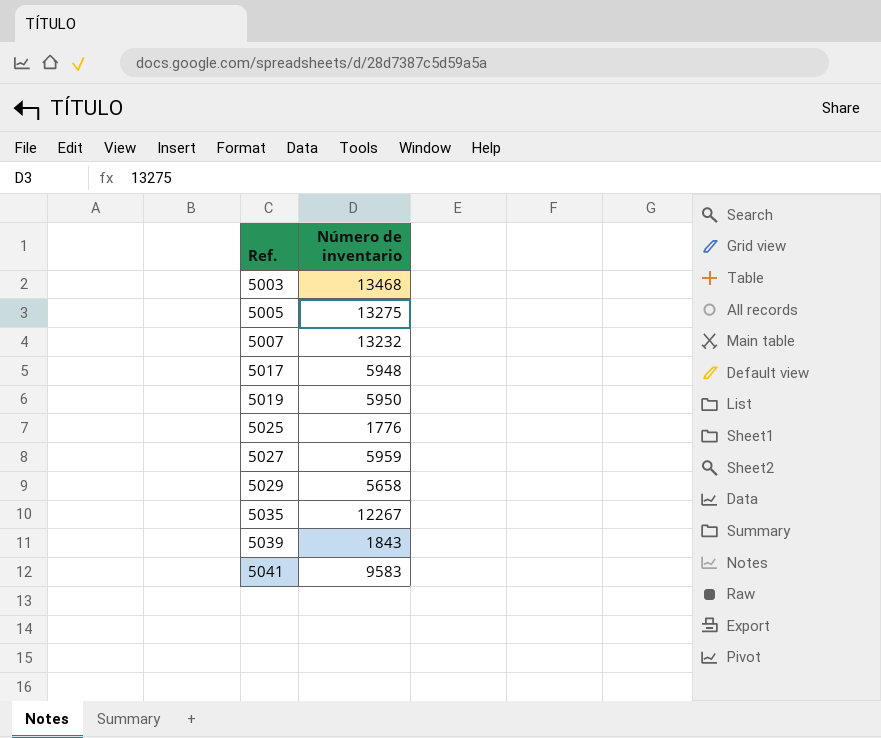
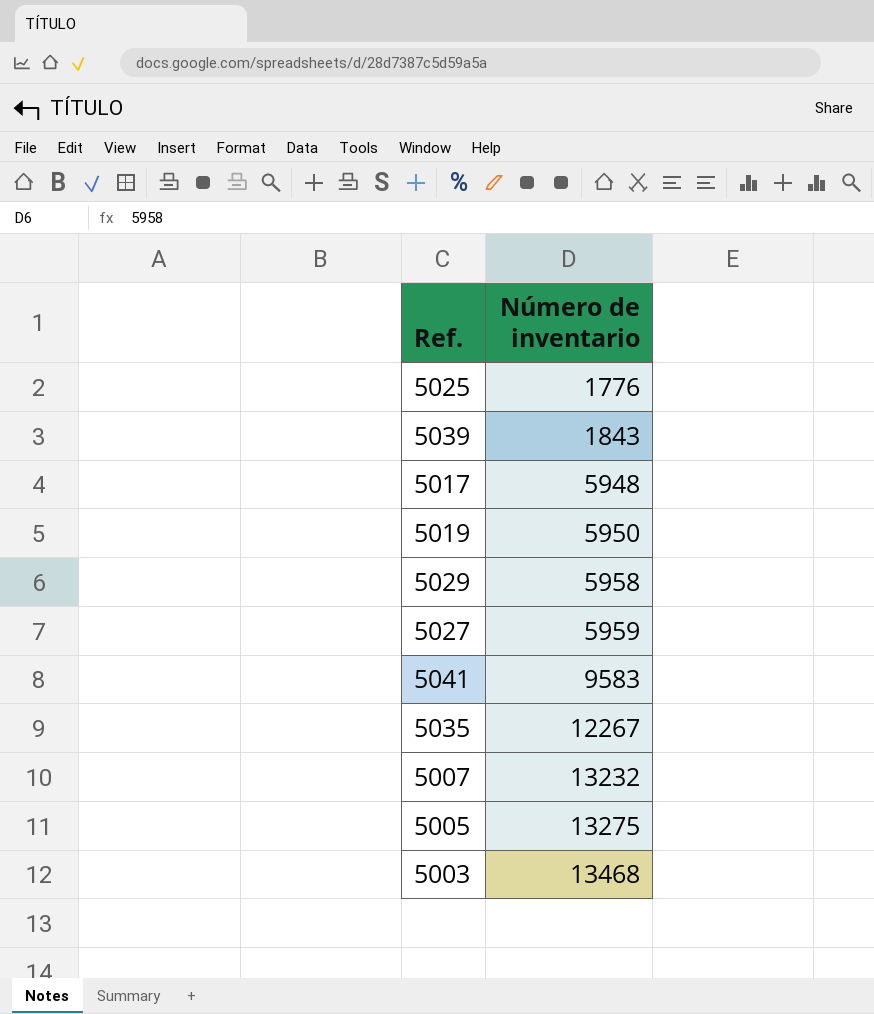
row order: Ref. ascending -> Número de inventario ascending
5029 | Número de inventario: 5658 -> 5958

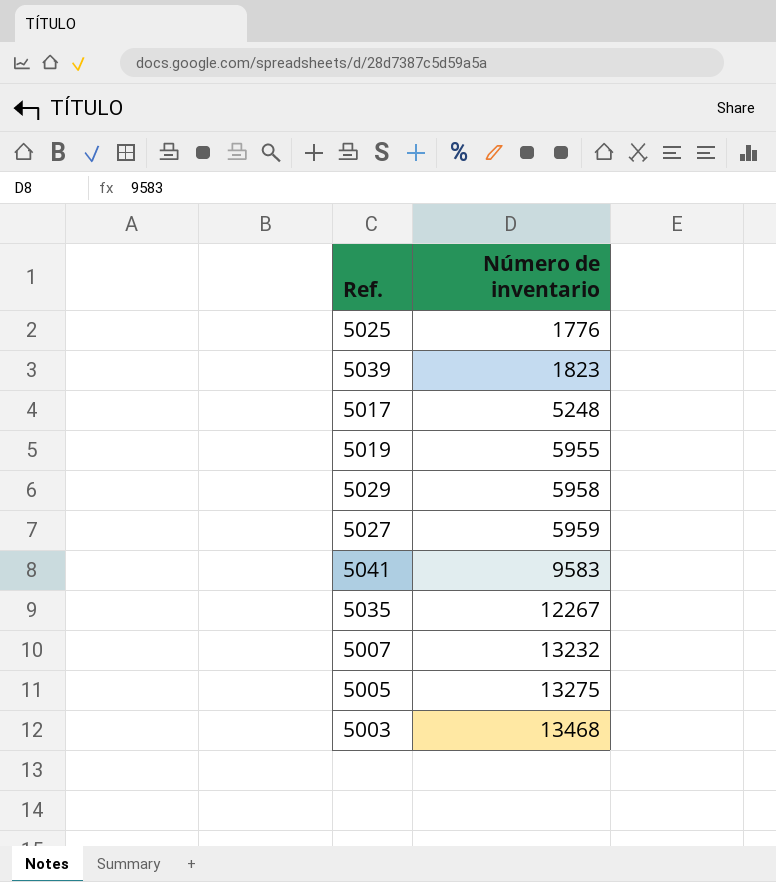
5039 | Número de inventario: 1843 -> 1823
5017 | Número de inventario: 5948 -> 5248
5019 | Número de inventario: 5950 -> 5955

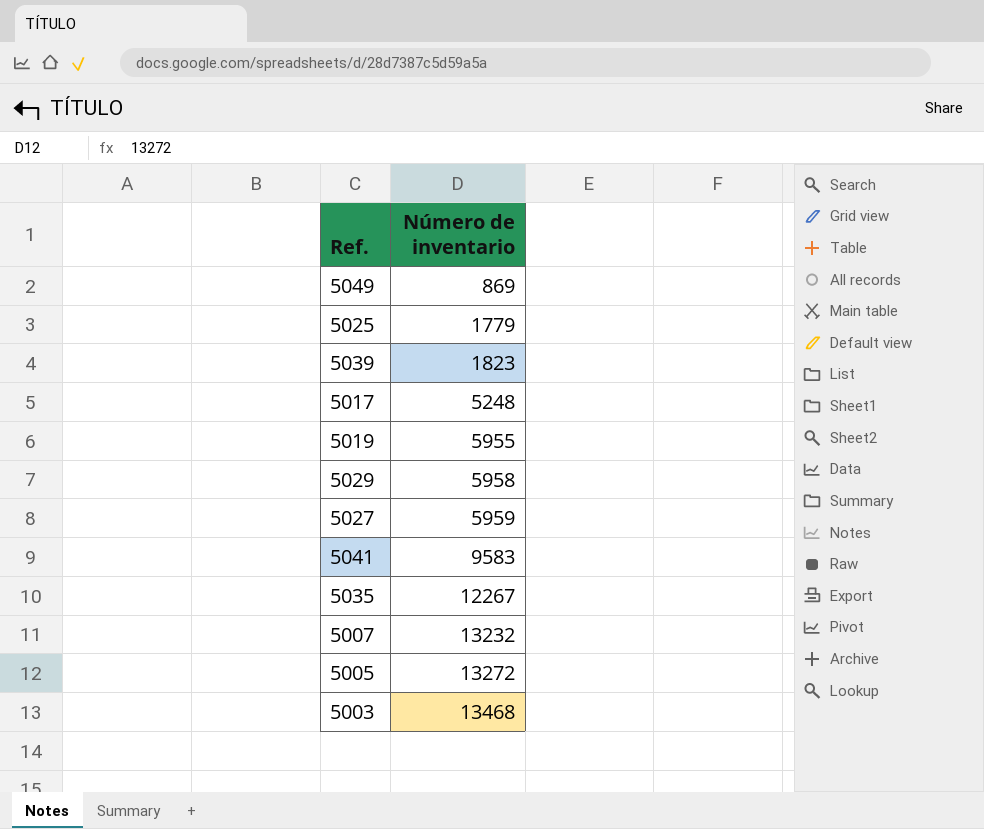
row 5049: none -> 869
5025 | Número de inventario: 1776 -> 1779
5005 | Número de inventario: 13275 -> 13272

